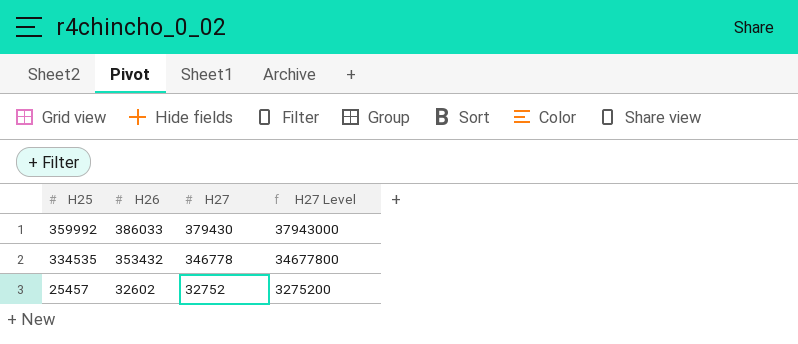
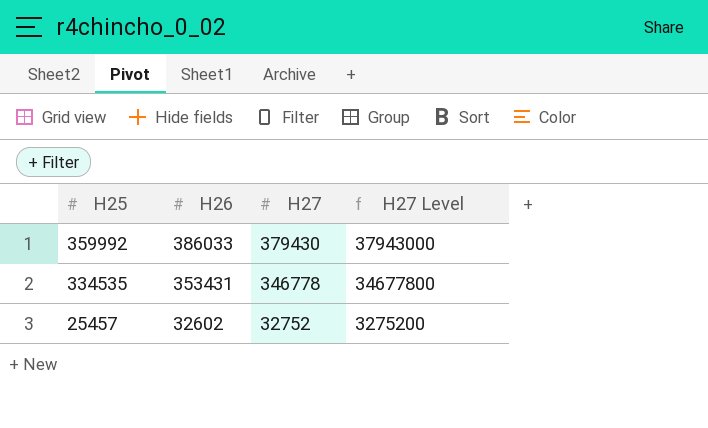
334535 | H26: 353432 -> 353431

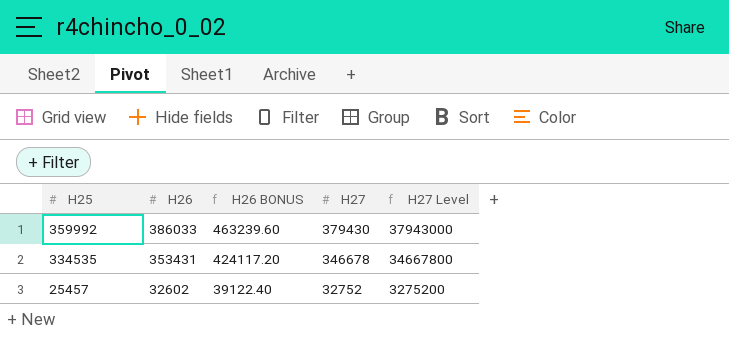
column H26 BONUS | formula: none -> [H26] * 1.2
334535 | H27: 346778 -> 346678
334535 | H27 Level: 34677800 -> 34667800

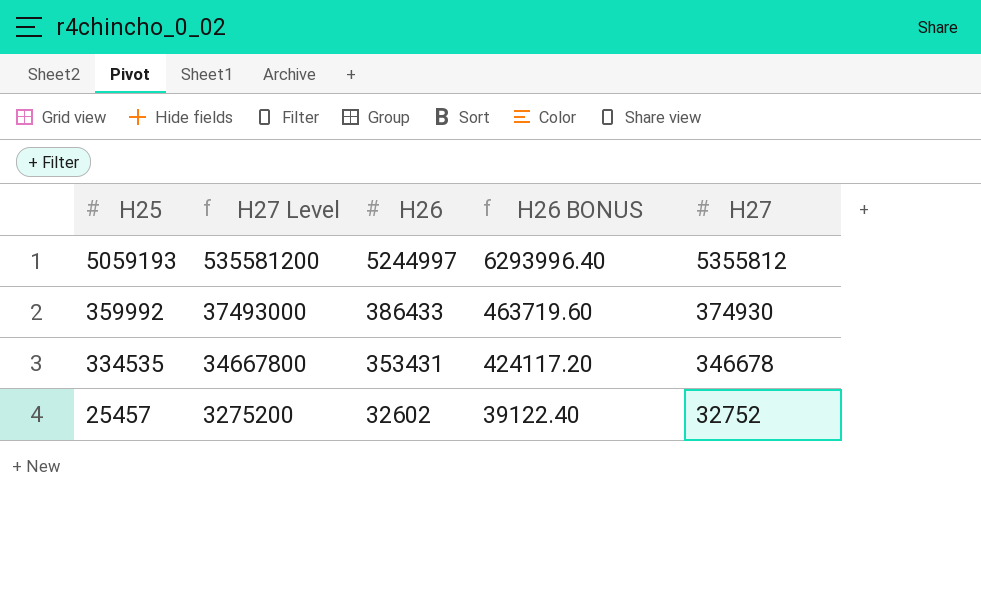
column H27 Level | position: 5 -> 2
row 5059193: none -> 535581200 | 5244997 | 6293996.40 | 5355812
359992 | H27 Level: 37943000 -> 37493000
359992 | H26: 386033 -> 386433
359992 | H26 BONUS: 463239.60 -> 463719.60
359992 | H27: 379430 -> 374930

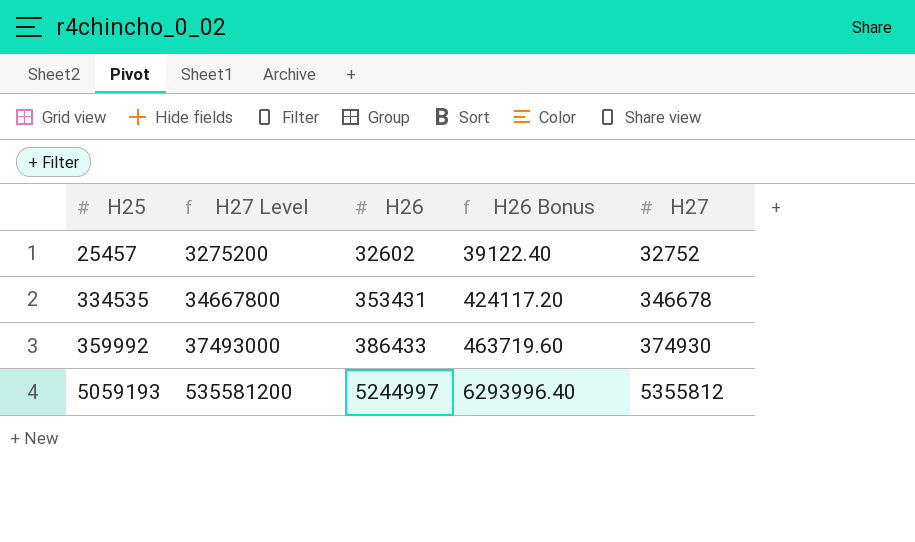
row order: H25 descending -> H25 ascending
column name: H26 BONUS -> H26 Bonus

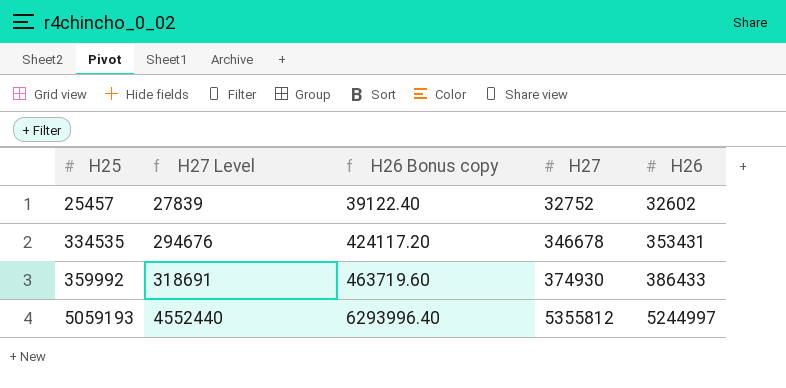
column H27 Level | formula: [H27] * 100 -> [H27] * 0.85
column name: H26 Bonus -> H26 Bonus copy
column H26 | position: 3 -> 5

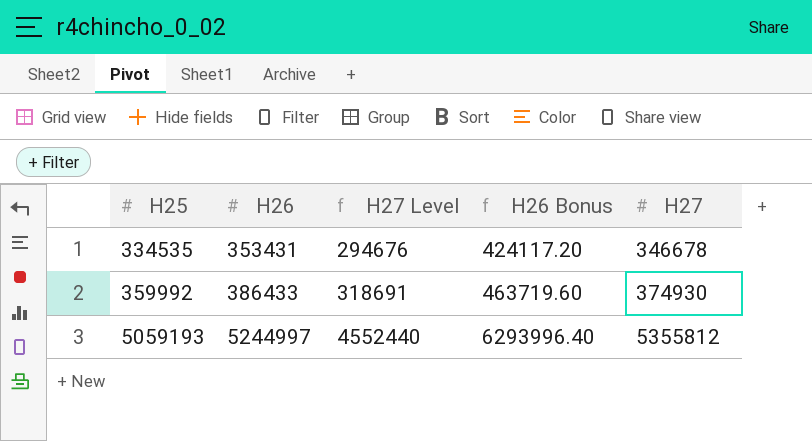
column H26 | position: 5 -> 2
column name: H26 Bonus copy -> H26 Bonus
row 25457: 27839 | 39122.40 | 32752 | 32602 -> none

